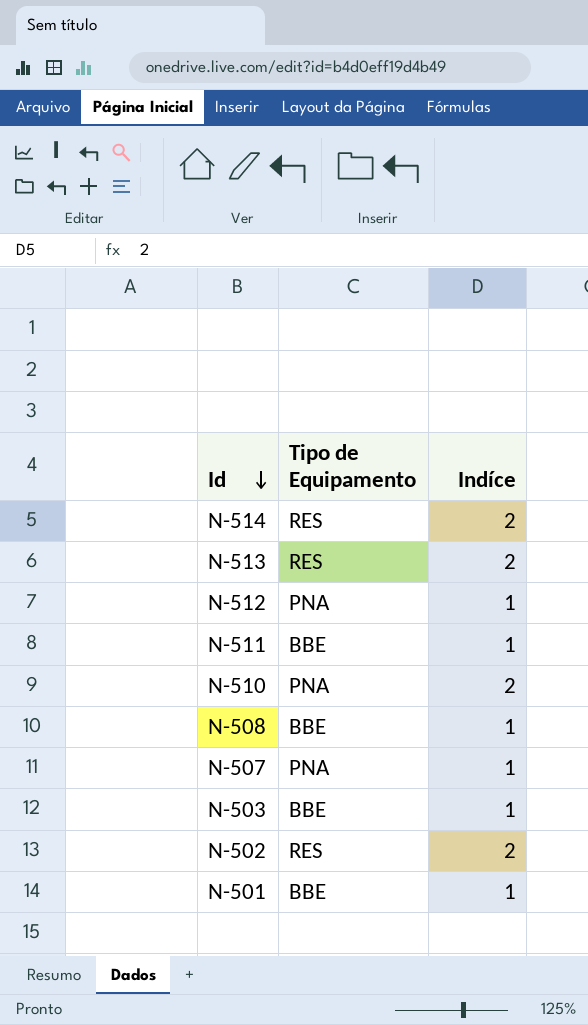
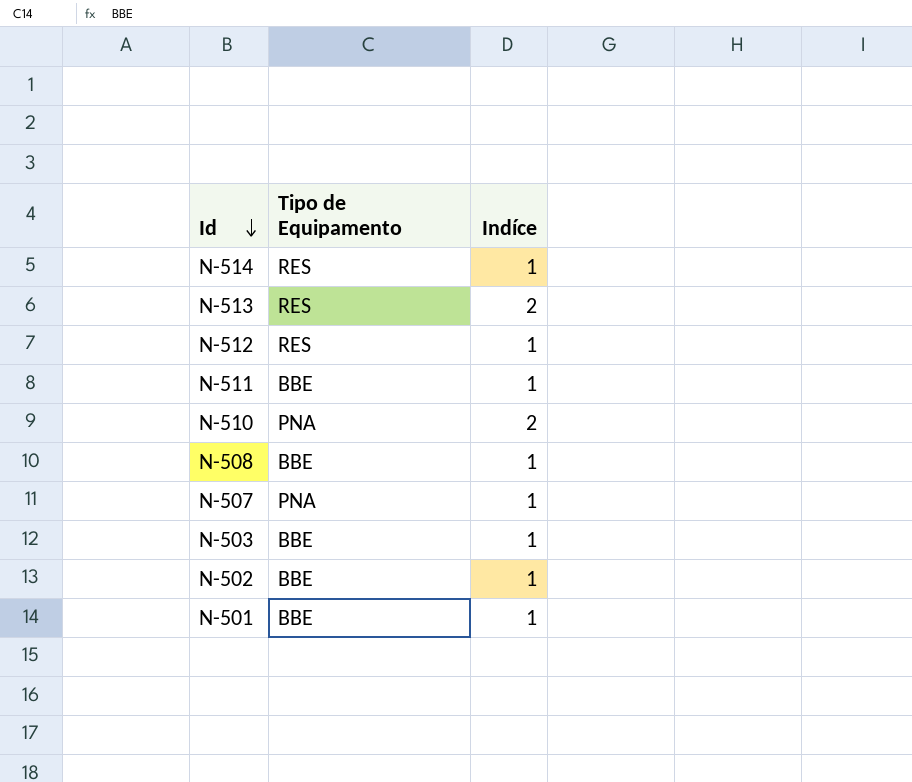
N-514 | Indíce: 2 -> 1
N-512 | Tipo de Equipamento: PNA -> RES
N-502 | Tipo de Equipamento: RES -> BBE
N-502 | Indíce: 2 -> 1

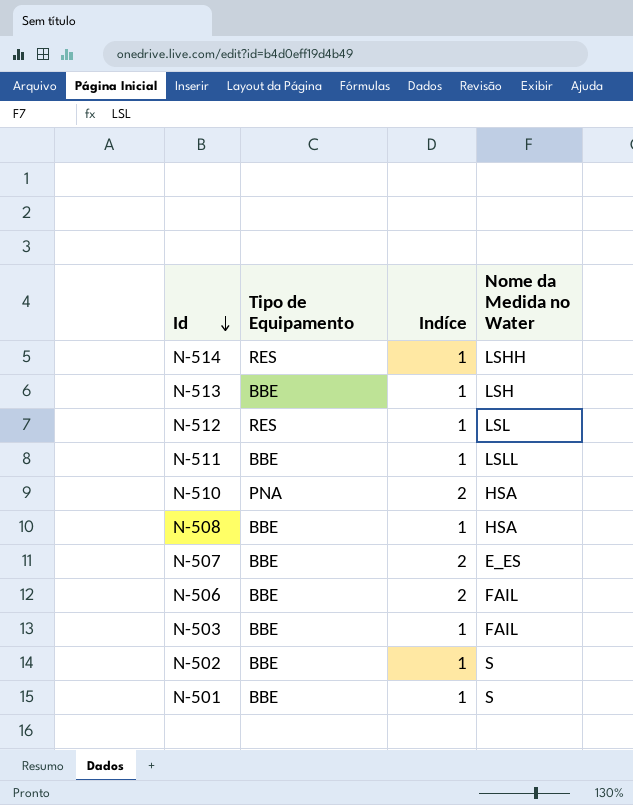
column Nome da Medida no Water | position: none -> 4
N-513 | Tipo de Equipamento: RES -> BBE
N-513 | Indíce: 2 -> 1
N-507 | Tipo de Equipamento: PNA -> BBE
N-507 | Indíce: 1 -> 2
row N-506: none -> BBE | 2 | FAIL

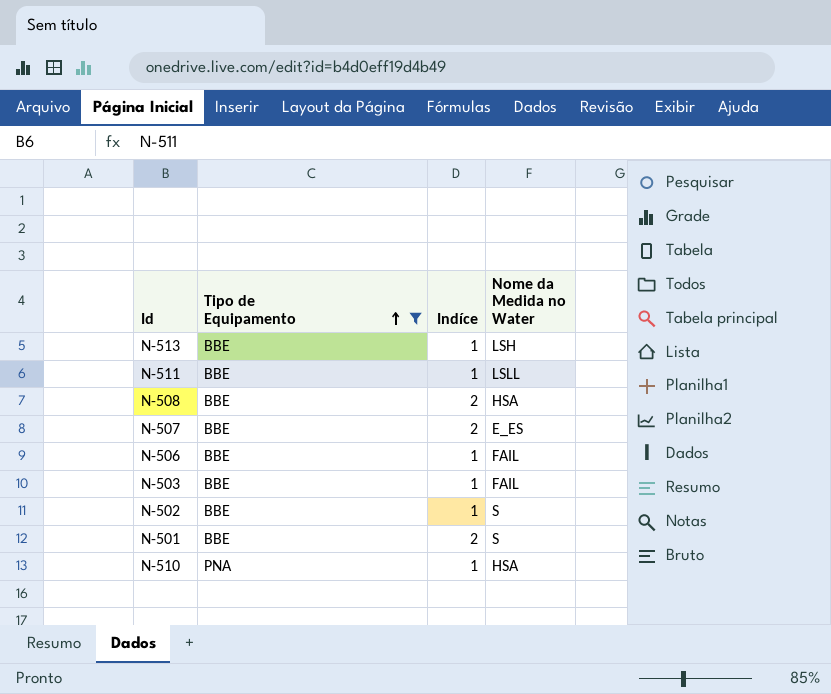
filter: none -> Tipo de Equipamento != RES
row order: Id descending -> Tipo de Equipamento ascending
N-508 | Indíce: 1 -> 2
N-506 | Indíce: 2 -> 1
N-501 | Indíce: 1 -> 2
N-510 | Indíce: 2 -> 1

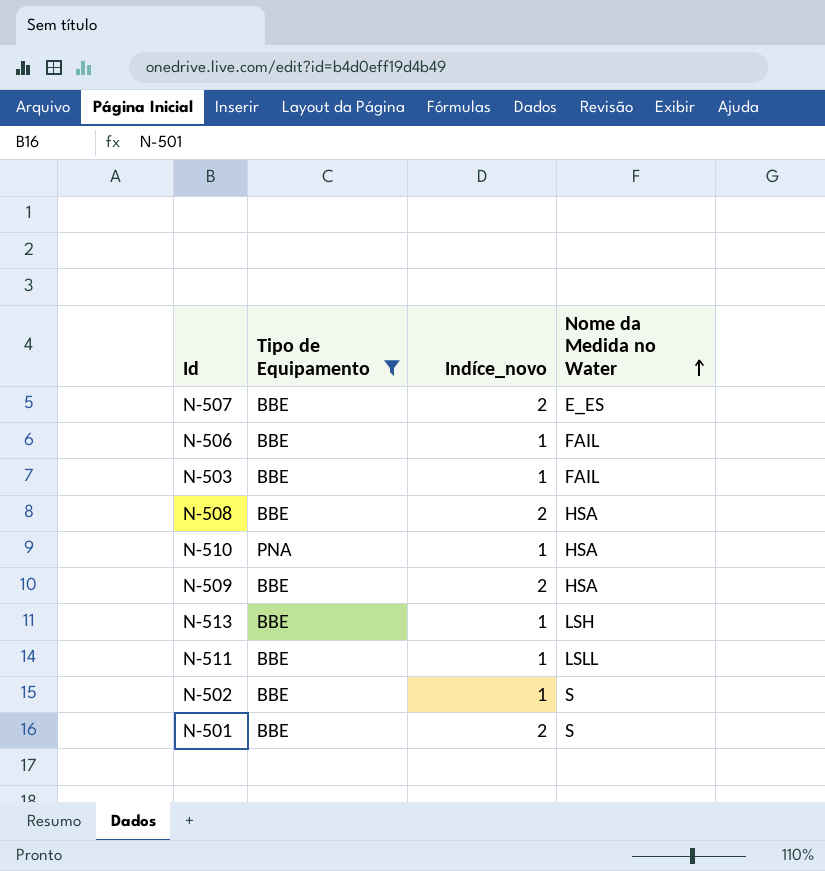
row order: Tipo de Equipamento ascending -> Nome da Medida no Water ascending
column name: Indíce -> Indíce_novo
row N-509: none -> BBE | 2 | HSA

